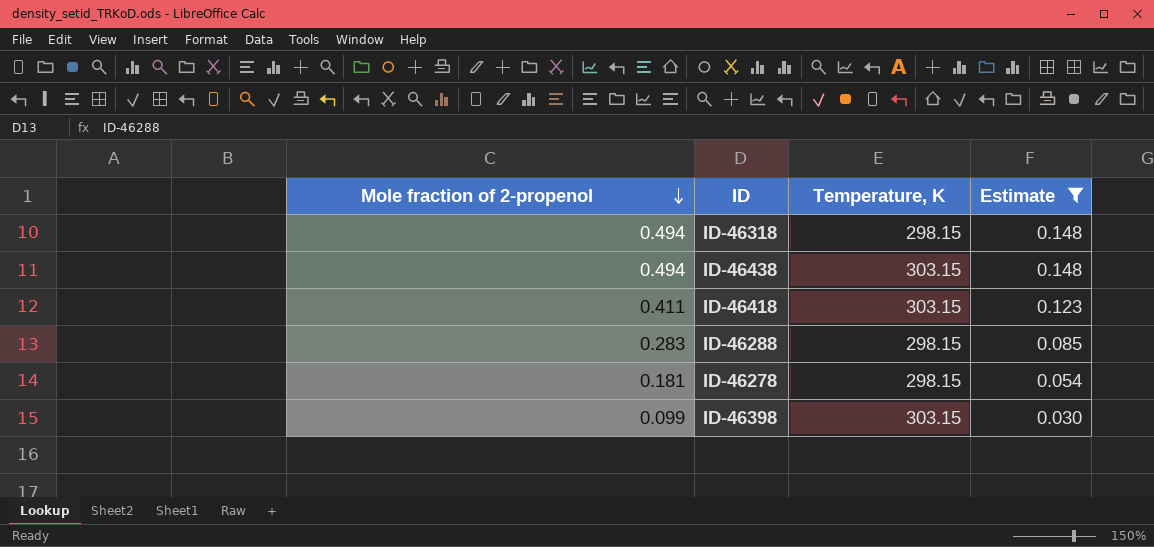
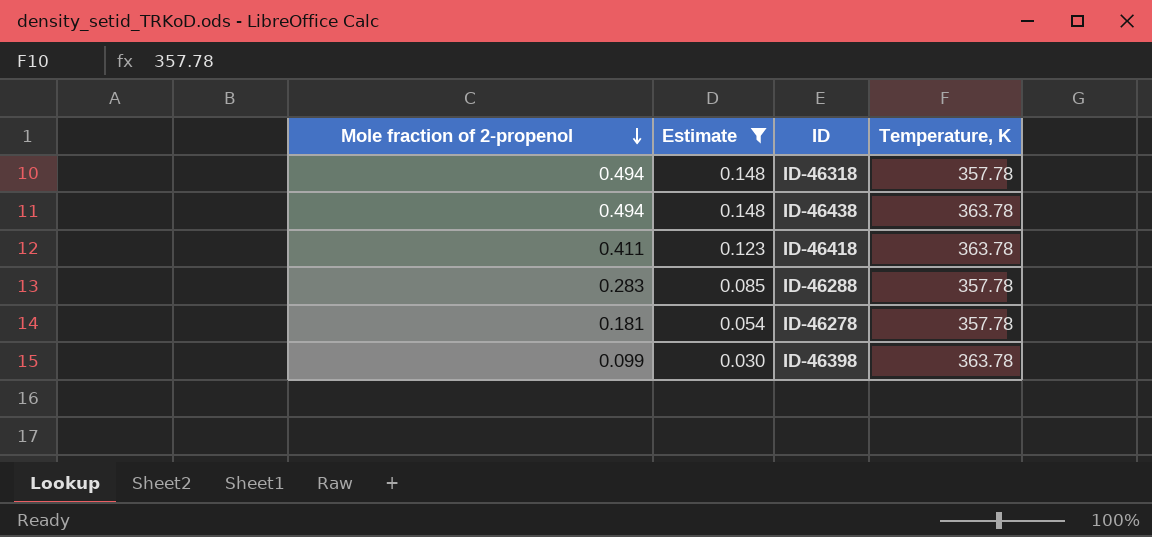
column Estimate | position: 4 -> 2
ID-46318 | Temperature, K: 298.15 -> 357.78
ID-46438 | Temperature, K: 303.15 -> 363.78
ID-46418 | Temperature, K: 303.15 -> 363.78
ID-46288 | Temperature, K: 298.15 -> 357.78
ID-46278 | Temperature, K: 298.15 -> 357.78
ID-46398 | Temperature, K: 303.15 -> 363.78

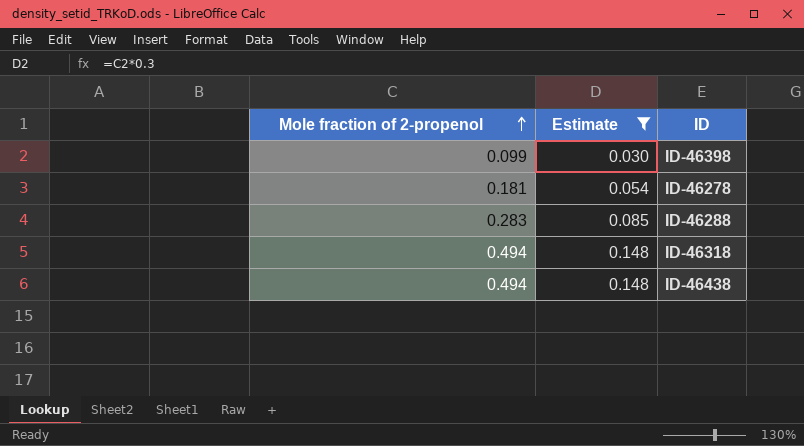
row order: Mole fraction of 2-propenol descending -> Mole fraction of 2-propenol ascending
column Temperature, K | position: 4 -> none
row ID-46418: 0.411 | 0.123 | 363.78 -> none

